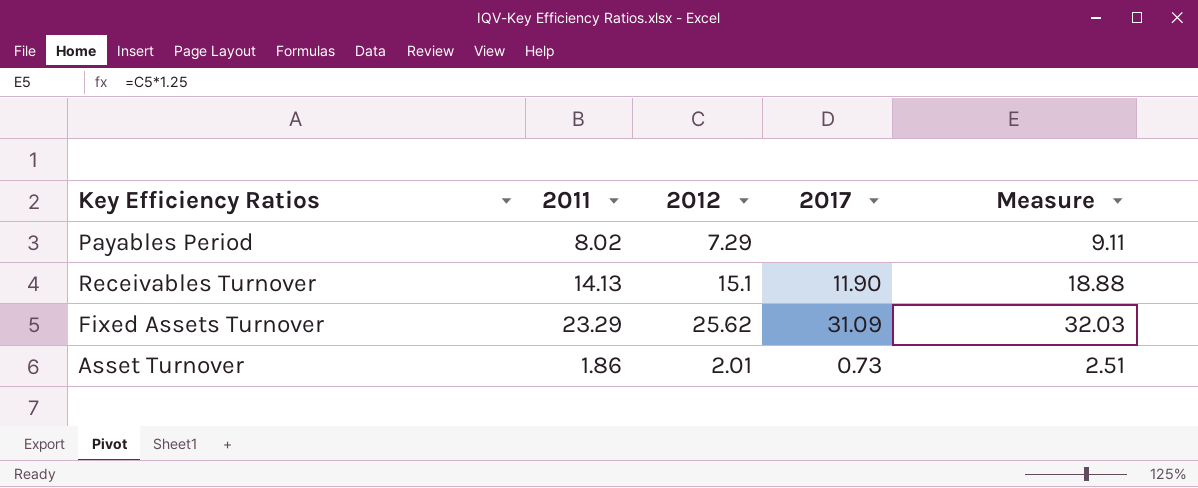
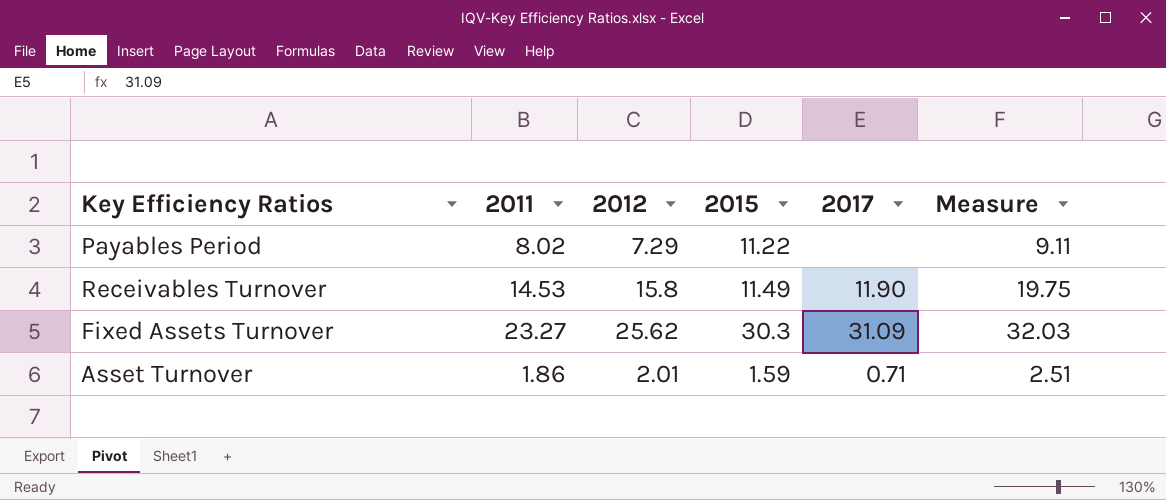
column 2015 | position: none -> 4
Receivables Turnover | 2011: 14.13 -> 14.53
Receivables Turnover | 2012: 15.1 -> 15.8
Receivables Turnover | Measure: 18.88 -> 19.75
Fixed Assets Turnover | 2011: 23.29 -> 23.27
Asset Turnover | 2017: 0.73 -> 0.71

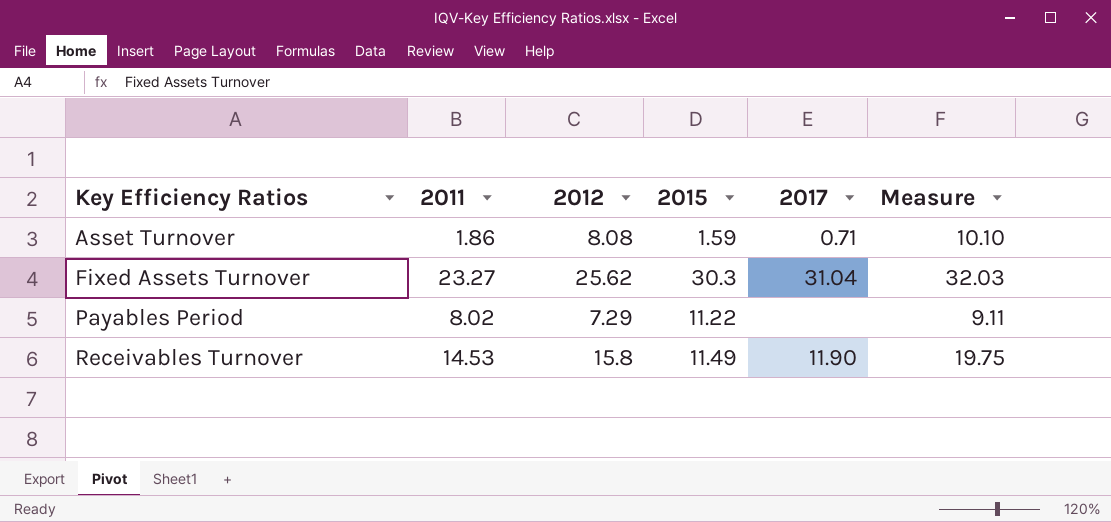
row order: none -> Key Efficiency Ratios ascending
Asset Turnover | 2012: 2.01 -> 8.08
Asset Turnover | Measure: 2.51 -> 10.10
Fixed Assets Turnover | 2017: 31.09 -> 31.04

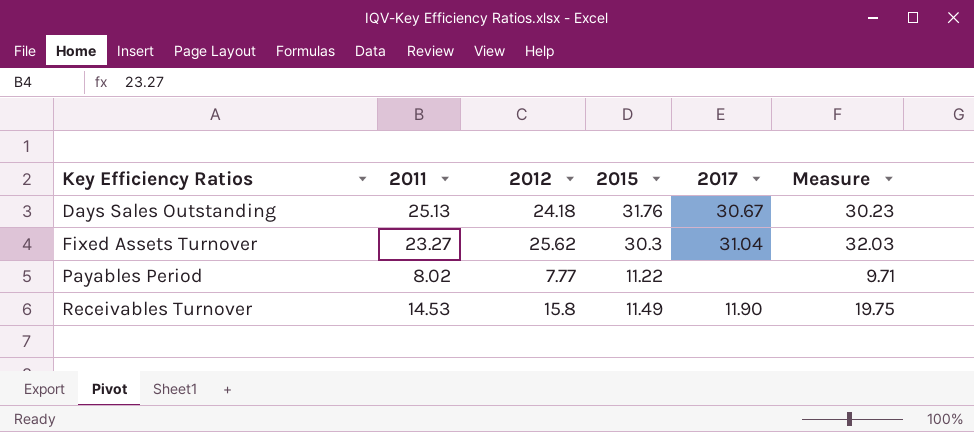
row Asset Turnover: 1.86 | 8.08 | 1.59 | 0.71 | 10.10 -> none
row Days Sales Outstanding: none -> 25.13 | 24.18 | 31.76 | 30.67 | 30.23
Payables Period | 2012: 7.29 -> 7.77
Payables Period | Measure: 9.11 -> 9.71

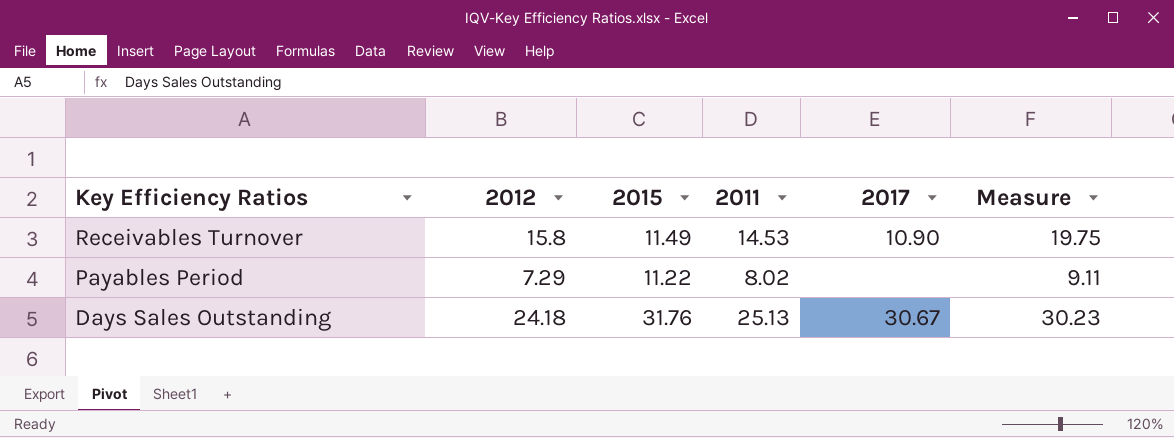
row order: Key Efficiency Ratios ascending -> Key Efficiency Ratios descending
column 2011 | position: 2 -> 4
row Fixed Assets Turnover: 23.27 | 25.62 | 30.3 | 31.04 | 32.03 -> none
Receivables Turnover | 2017: 11.90 -> 10.90
Payables Period | 2012: 7.77 -> 7.29
Payables Period | Measure: 9.71 -> 9.11

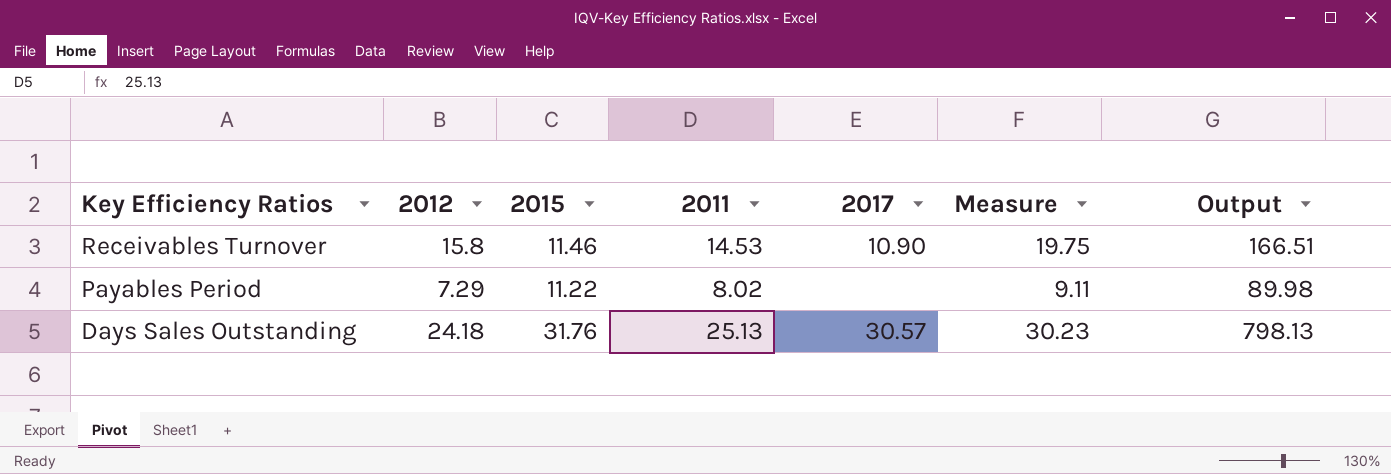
column Output | formula: none -> [2015] * [2011]
Receivables Turnover | 2015: 11.49 -> 11.46
Days Sales Outstanding | 2017: 30.67 -> 30.57

